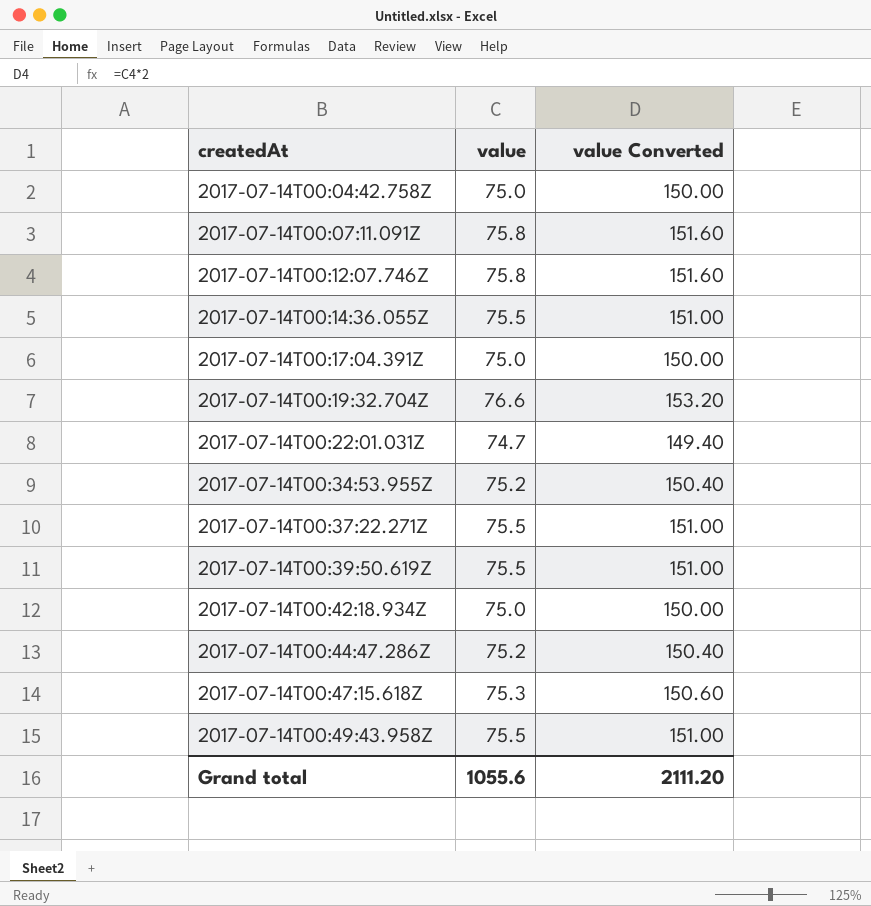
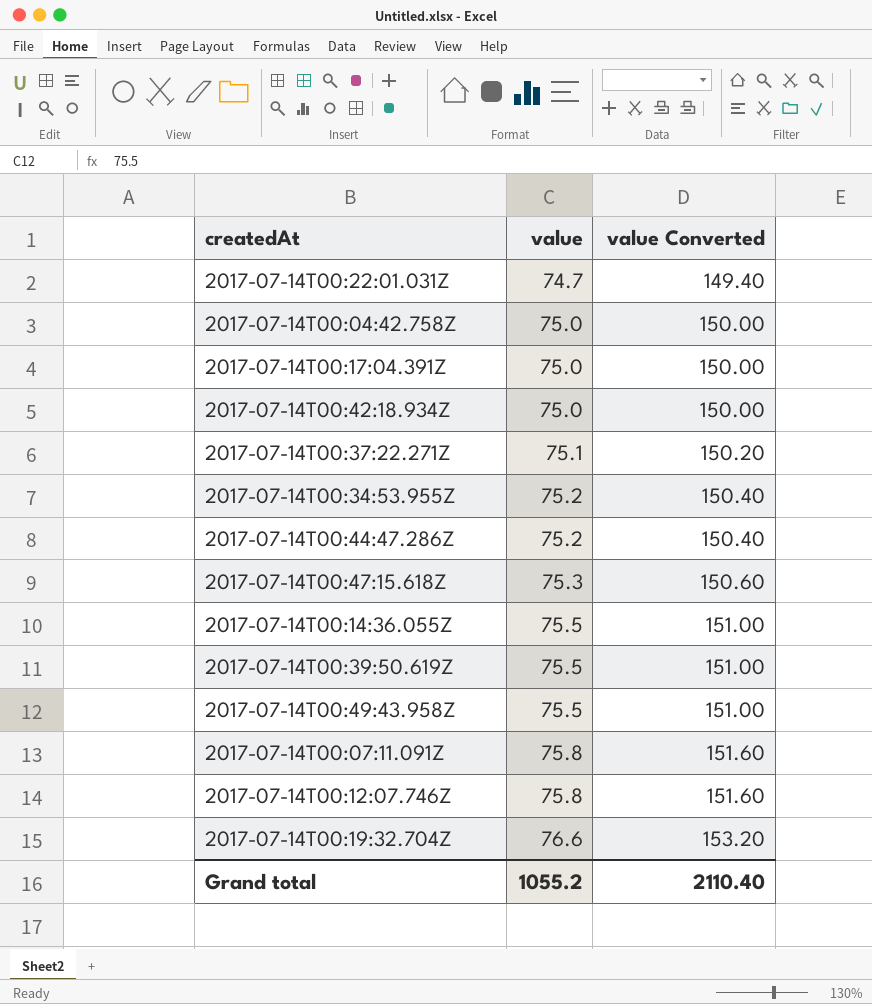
row order: createdAt ascending -> value ascending
2017-07-14T00:37:22.271Z | value: 75.5 -> 75.1
2017-07-14T00:37:22.271Z | value Converted: 151.00 -> 150.20
Grand total | value: 1055.6 -> 1055.2
Grand total | value Converted: 2111.20 -> 2110.40

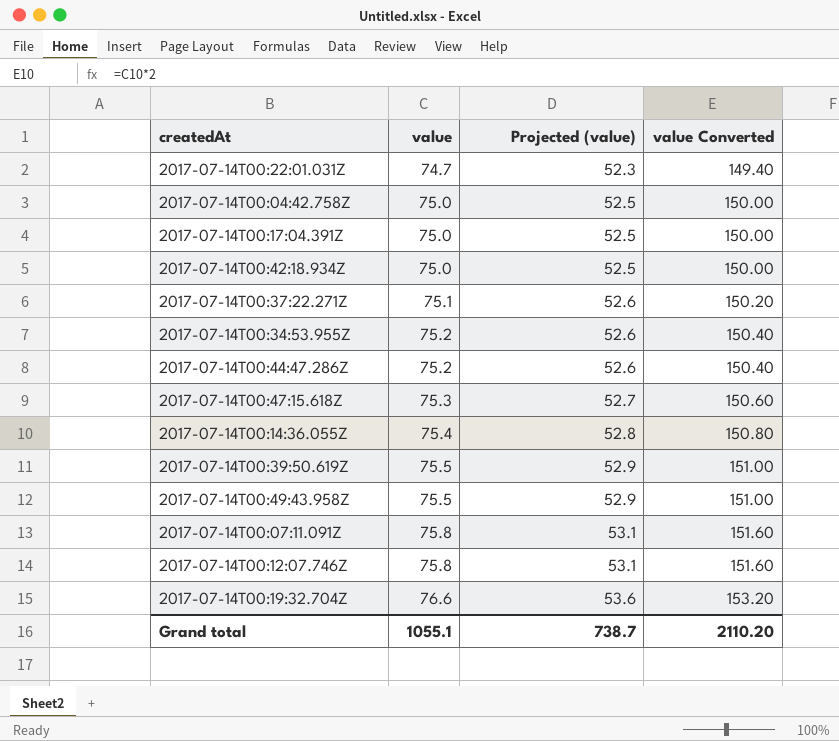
column Projected (value) | formula: none -> [value] * 0.7
2017-07-14T00:14:36.055Z | value: 75.5 -> 75.4
2017-07-14T00:14:36.055Z | value Converted: 151.00 -> 150.80
Grand total | value: 1055.2 -> 1055.1
Grand total | value Converted: 2110.40 -> 2110.20

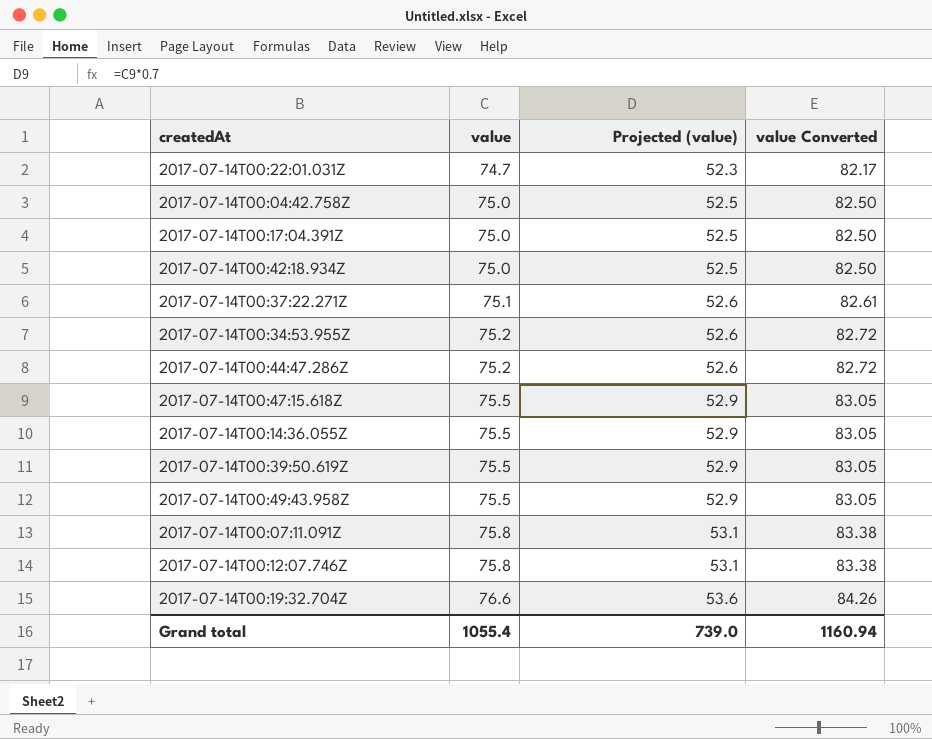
column value Converted | formula: [value] * 2 -> [value] * 1.1
2017-07-14T00:47:15.618Z | value: 75.3 -> 75.5
2017-07-14T00:47:15.618Z | Projected (value): 52.7 -> 52.9
2017-07-14T00:14:36.055Z | value: 75.4 -> 75.5
2017-07-14T00:14:36.055Z | Projected (value): 52.8 -> 52.9
Grand total | value: 1055.1 -> 1055.4
Grand total | Projected (value): 738.7 -> 739.0
Grand total | value Converted: 2110.20 -> 1160.94

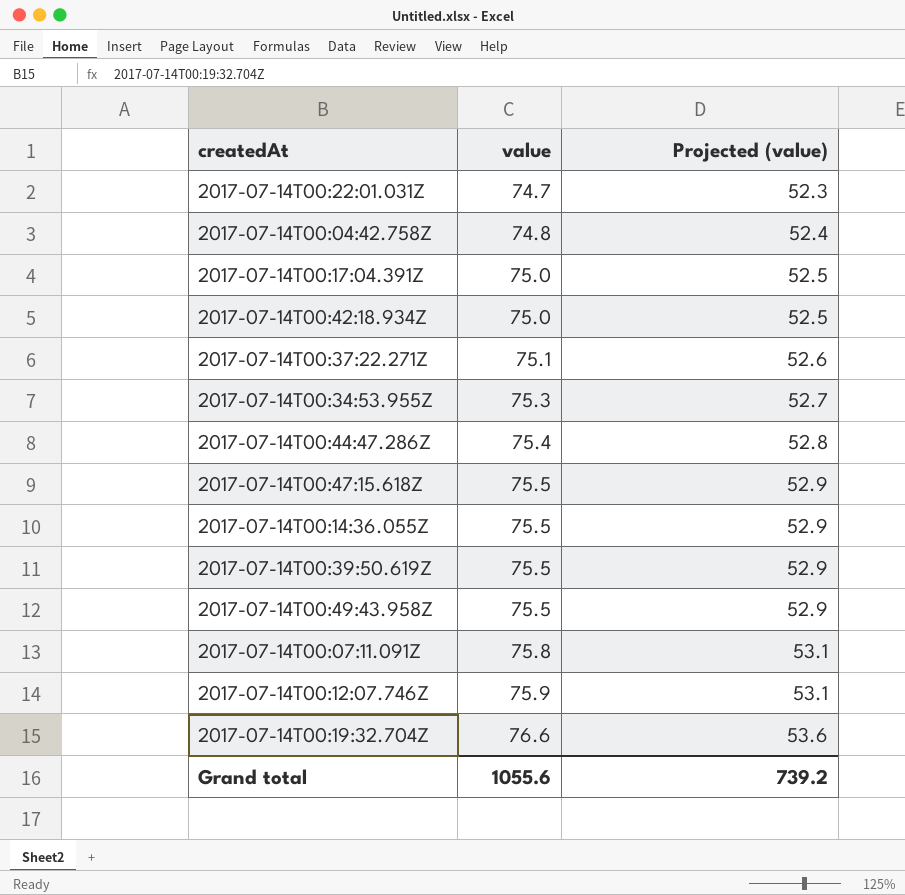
column value Converted | formula: [value] * 1.1 -> none
2017-07-14T00:04:42.758Z | value: 75.0 -> 74.8
2017-07-14T00:04:42.758Z | Projected (value): 52.5 -> 52.4
2017-07-14T00:34:53.955Z | value: 75.2 -> 75.3
2017-07-14T00:34:53.955Z | Projected (value): 52.6 -> 52.7
2017-07-14T00:44:47.286Z | value: 75.2 -> 75.4
2017-07-14T00:44:47.286Z | Projected (value): 52.6 -> 52.8
2017-07-14T00:12:07.746Z | value: 75.8 -> 75.9
Grand total | value: 1055.4 -> 1055.6
Grand total | Projected (value): 739.0 -> 739.2

